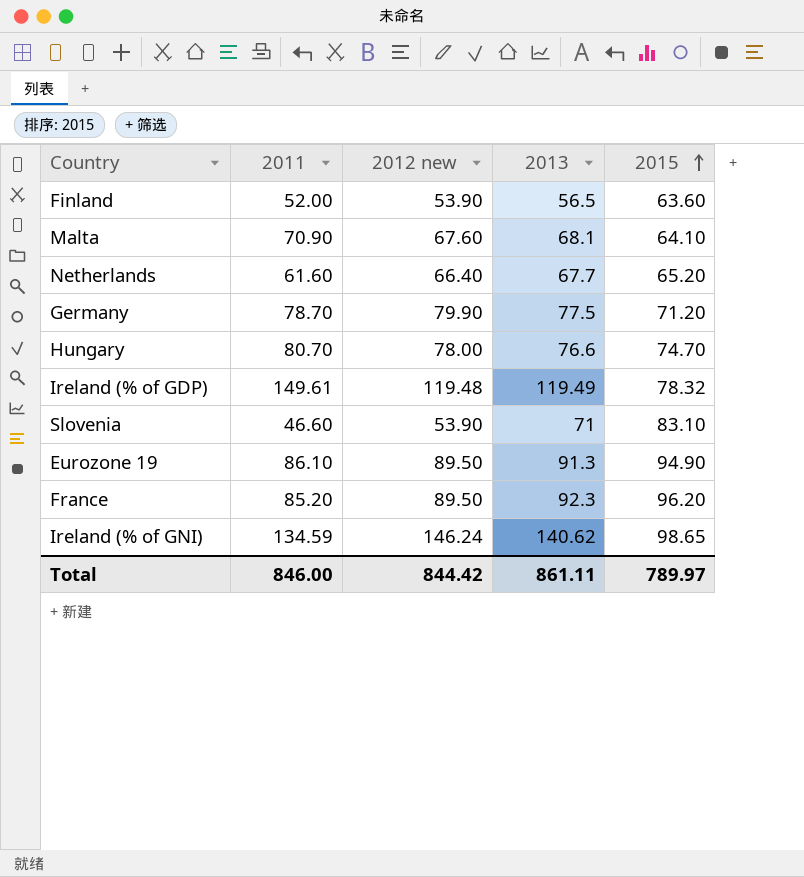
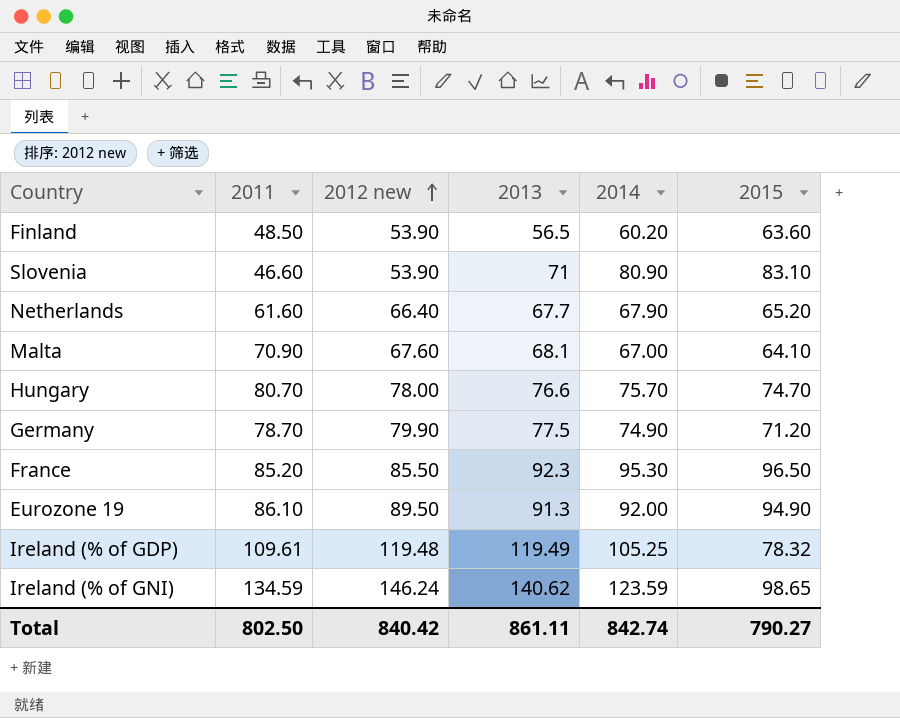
row order: 2015 ascending -> 2012 new ascending
column 2014 | position: none -> 5
Finland | 2011: 52.00 -> 48.50
France | 2012 new: 89.50 -> 85.50
France | 2015: 96.20 -> 96.50
Ireland (% of GDP) | 2011: 149.61 -> 109.61
Total | 2011: 846.00 -> 802.50
Total | 2012 new: 844.42 -> 840.42
Total | 2015: 789.97 -> 790.27

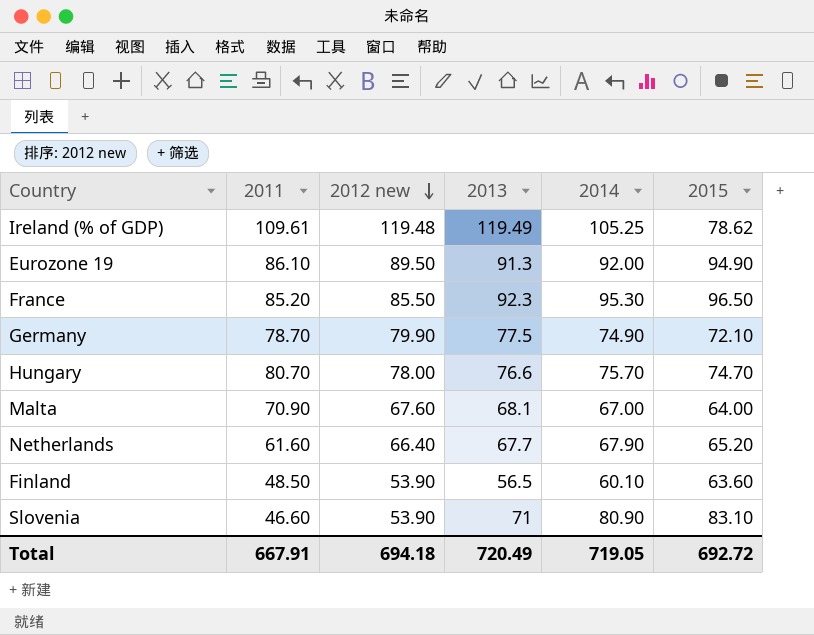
row order: 2012 new ascending -> 2012 new descending
row Ireland (% of GNI): 134.59 | 146.24 | 140.62 | 123.59 | 98.65 -> none
Ireland (% of GDP) | 2015: 78.32 -> 78.62
Germany | 2015: 71.20 -> 72.10
Malta | 2015: 64.10 -> 64.00
Finland | 2014: 60.20 -> 60.10
Total | 2011: 802.50 -> 667.91
Total | 2012 new: 840.42 -> 694.18
Total | 2013: 861.11 -> 720.49
Total | 2014: 842.74 -> 719.05
Total | 2015: 790.27 -> 692.72

